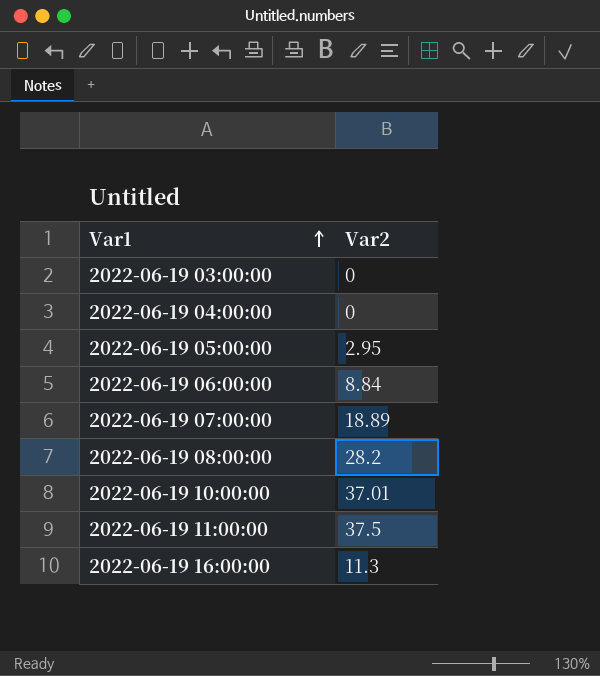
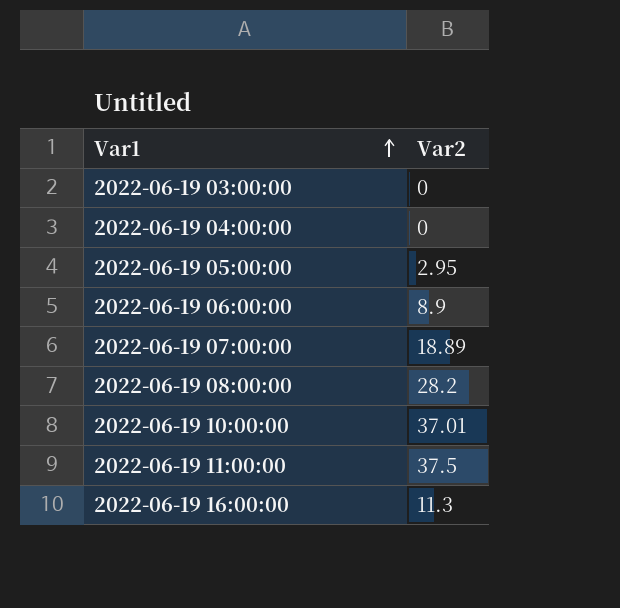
2022-06-19 06:00:00 | Var2: 8.84 -> 8.9

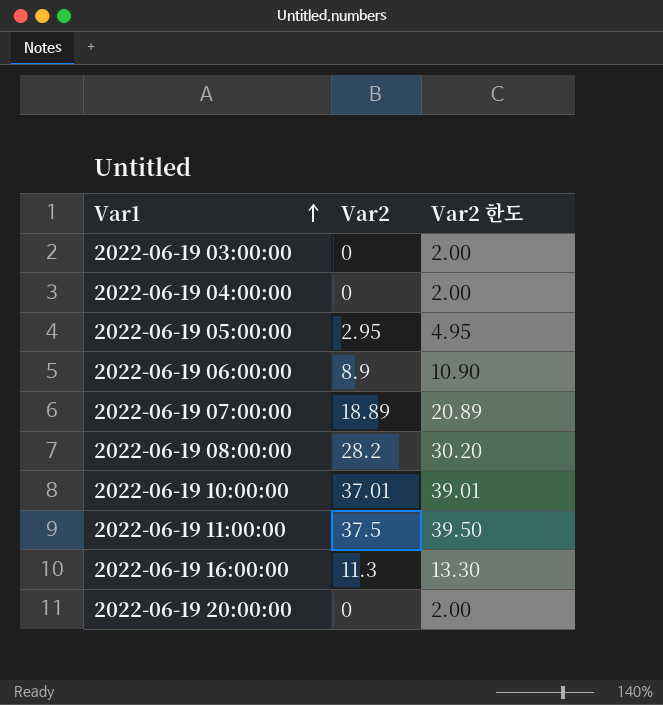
column Var2 한도 | formula: none -> [Var2] + 2
row 2022-06-19 20:00:00: none -> 0 | 2.00

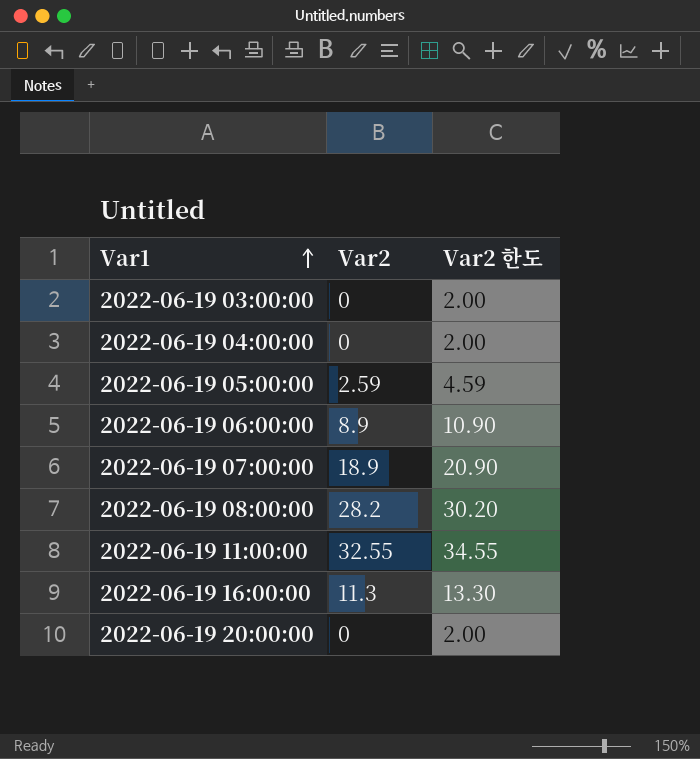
row 2022-06-19 10:00:00: 37.01 | 39.01 -> none
2022-06-19 05:00:00 | Var2: 2.95 -> 2.59
2022-06-19 05:00:00 | Var2 한도: 4.95 -> 4.59
2022-06-19 07:00:00 | Var2: 18.89 -> 18.9
2022-06-19 07:00:00 | Var2 한도: 20.89 -> 20.90
2022-06-19 11:00:00 | Var2: 37.5 -> 32.55
2022-06-19 11:00:00 | Var2 한도: 39.50 -> 34.55

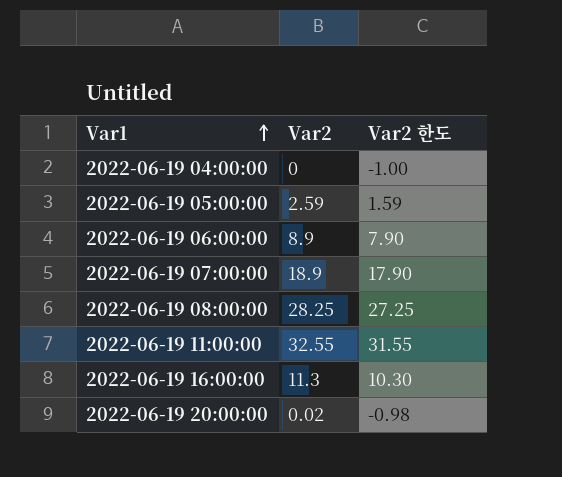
column Var2 한도 | formula: [Var2] + 2 -> [Var2] - 1
row 2022-06-19 03:00:00: 0 | 2.00 -> none
2022-06-19 08:00:00 | Var2: 28.2 -> 28.25
2022-06-19 20:00:00 | Var2: 0 -> 0.02

